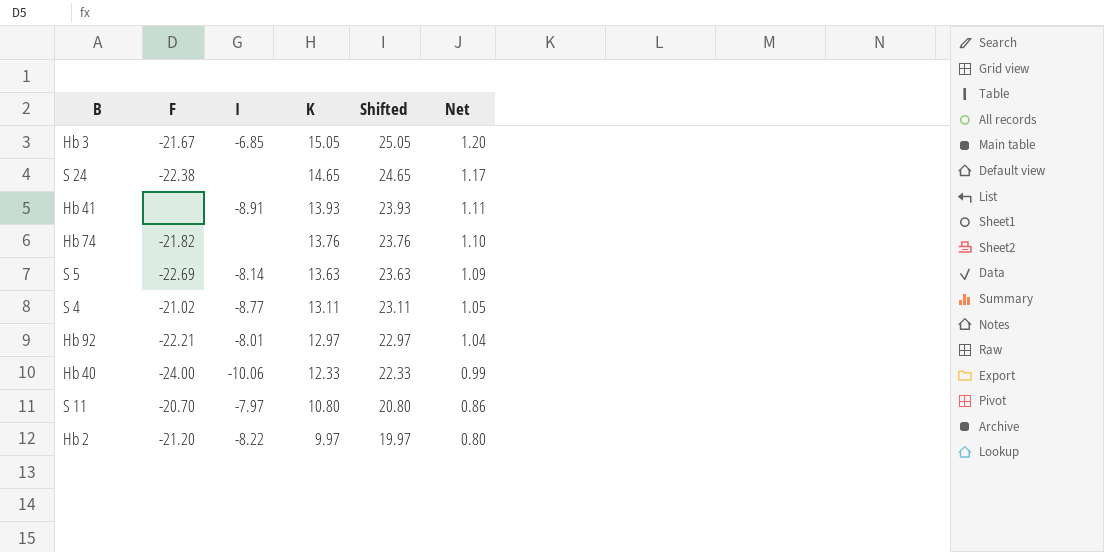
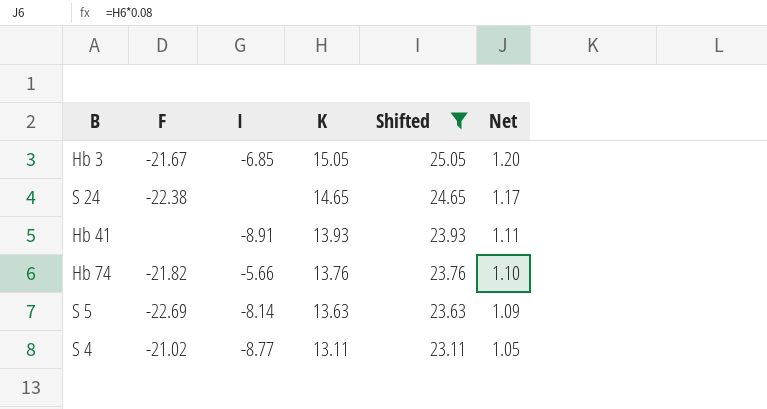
filter: none -> Shifted >= 23.11
Hb 74 | I: none -> -5.66

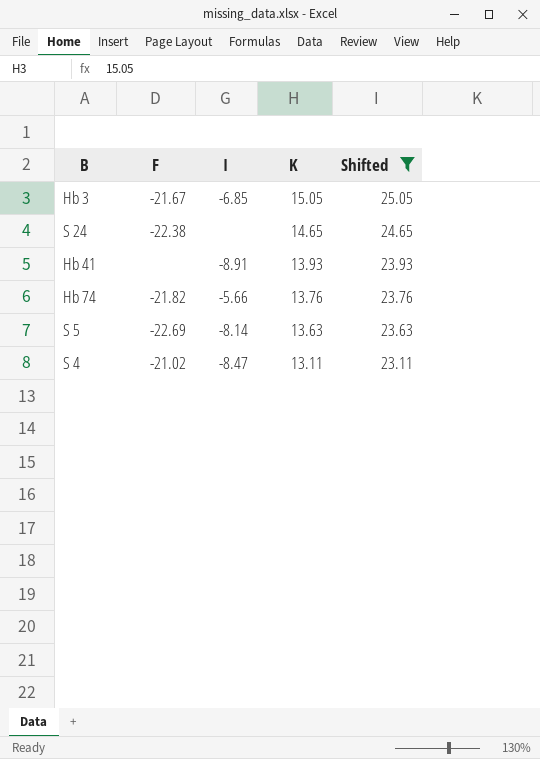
column Net | formula: [K] * 0.08 -> none
S 4 | I: -8.77 -> -8.47

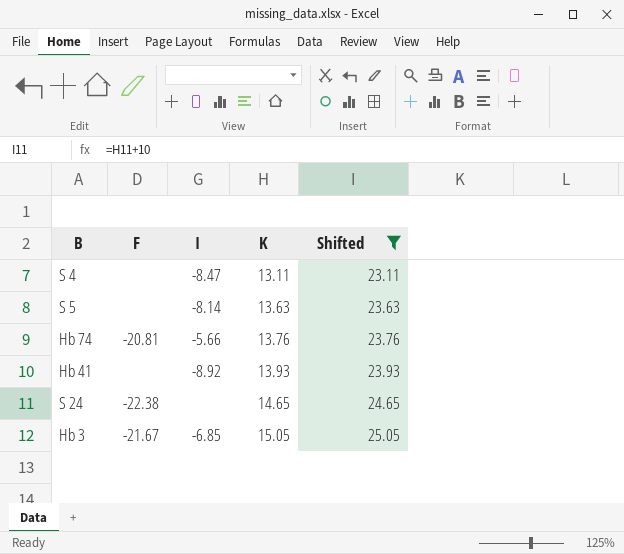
row order: K descending -> K ascending
S 4 | F: -21.02 -> none
S 5 | F: -22.69 -> none
Hb 74 | F: -21.82 -> -20.81
Hb 41 | I: -8.91 -> -8.92

